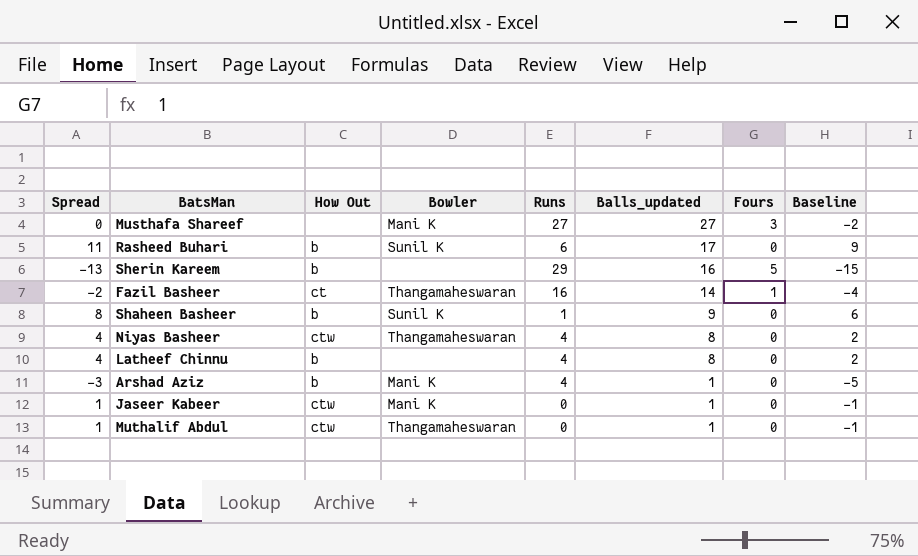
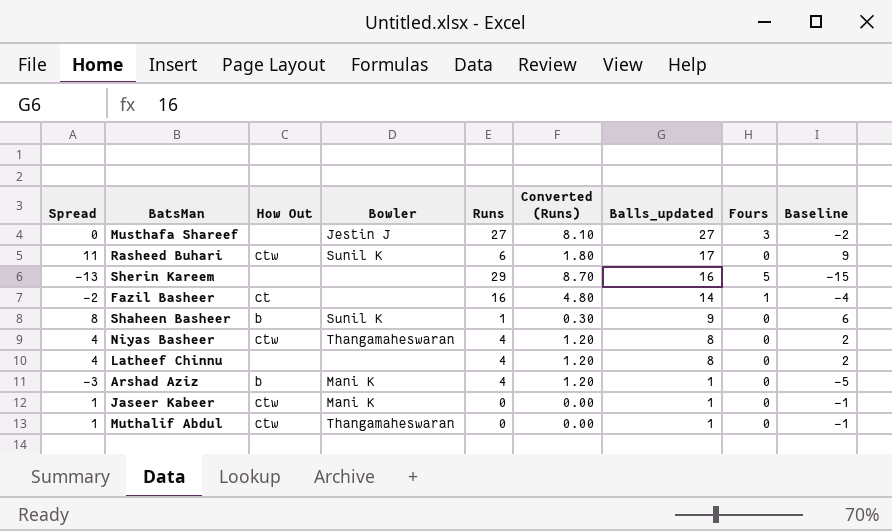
column Converted (Runs) | formula: none -> [Runs] * 0.3
Musthafa Shareef | Bowler: Mani K -> Jestin J
Rasheed Buhari | How Out: b -> ctw
Sherin Kareem | How Out: b -> none
Fazil Basheer | Bowler: Thangamaheswaran -> none
Latheef Chinnu | How Out: b -> none

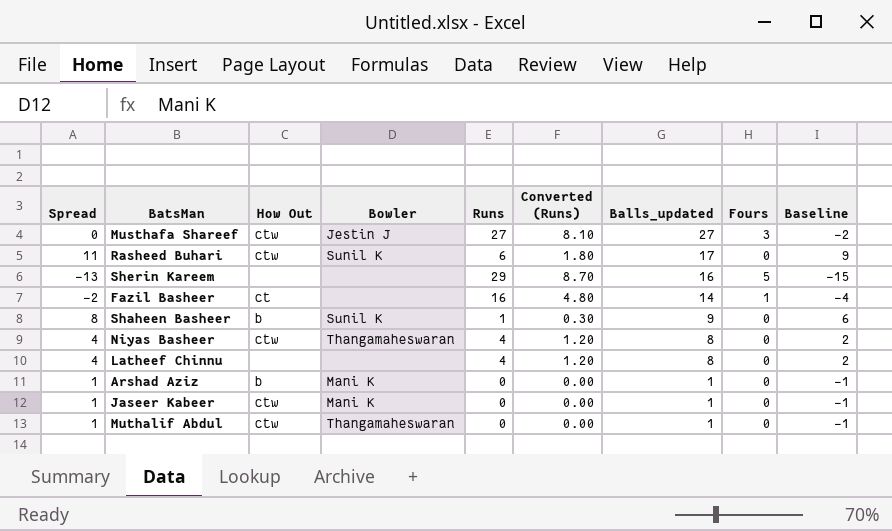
Musthafa Shareef | How Out: none -> ctw
Arshad Aziz | Spread: -3 -> 1
Arshad Aziz | Runs: 4 -> 0
Arshad Aziz | Converted (Runs): 1.20 -> 0.00
Arshad Aziz | Baseline: -5 -> -1

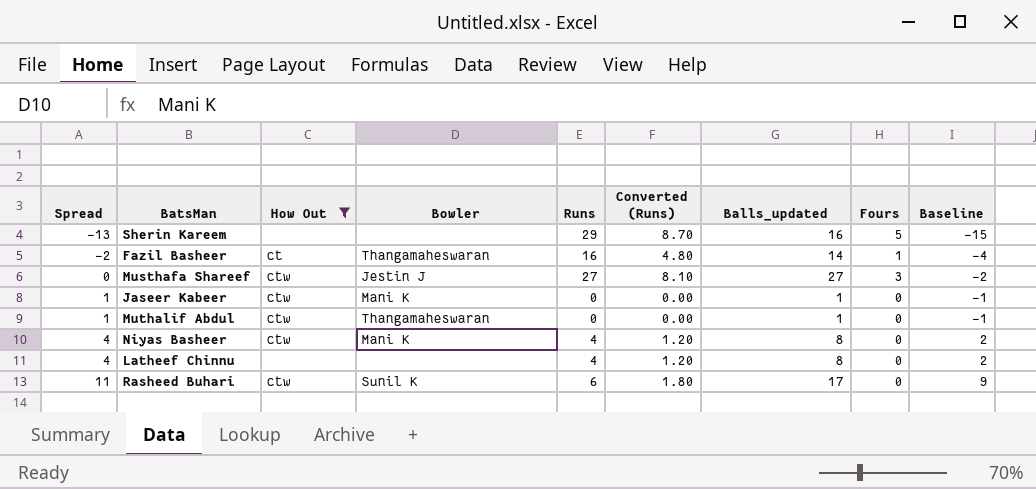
filter: none -> How Out != b
row order: Balls_updated descending -> Spread ascending
Fazil Basheer | Bowler: none -> Thangamaheswaran
Niyas Basheer | Bowler: Thangamaheswaran -> Mani K

